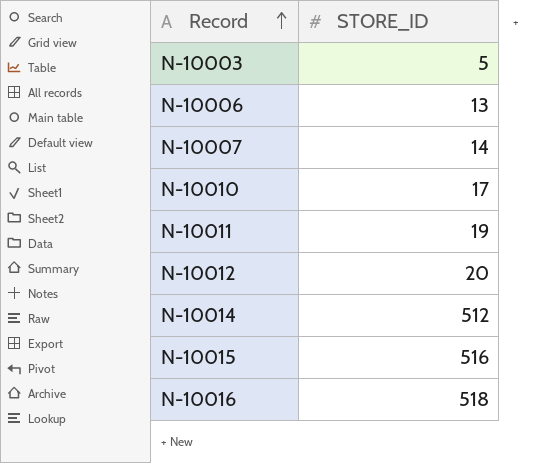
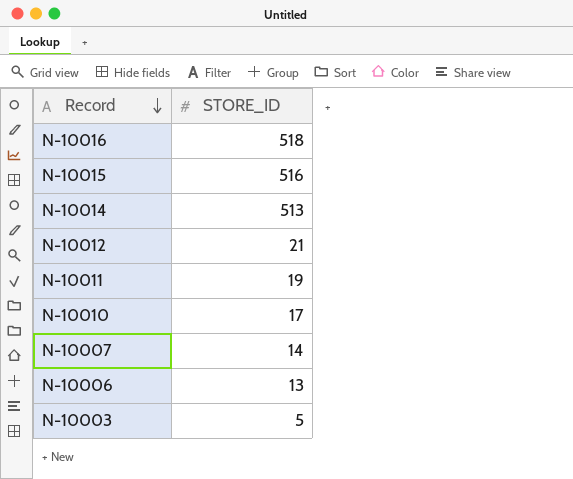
row order: Record ascending -> Record descending
N-10014 | STORE_ID: 512 -> 513
N-10012 | STORE_ID: 20 -> 21

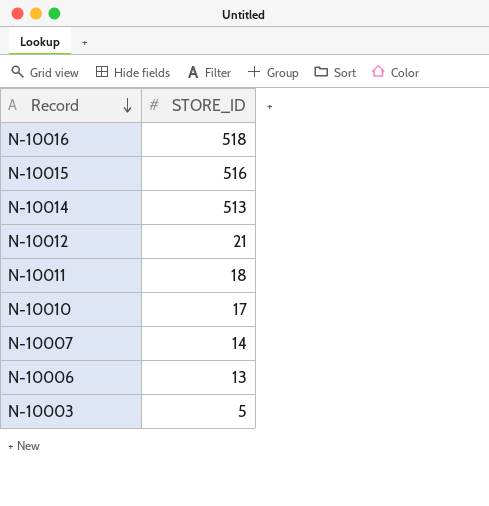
N-10011 | STORE_ID: 19 -> 18

